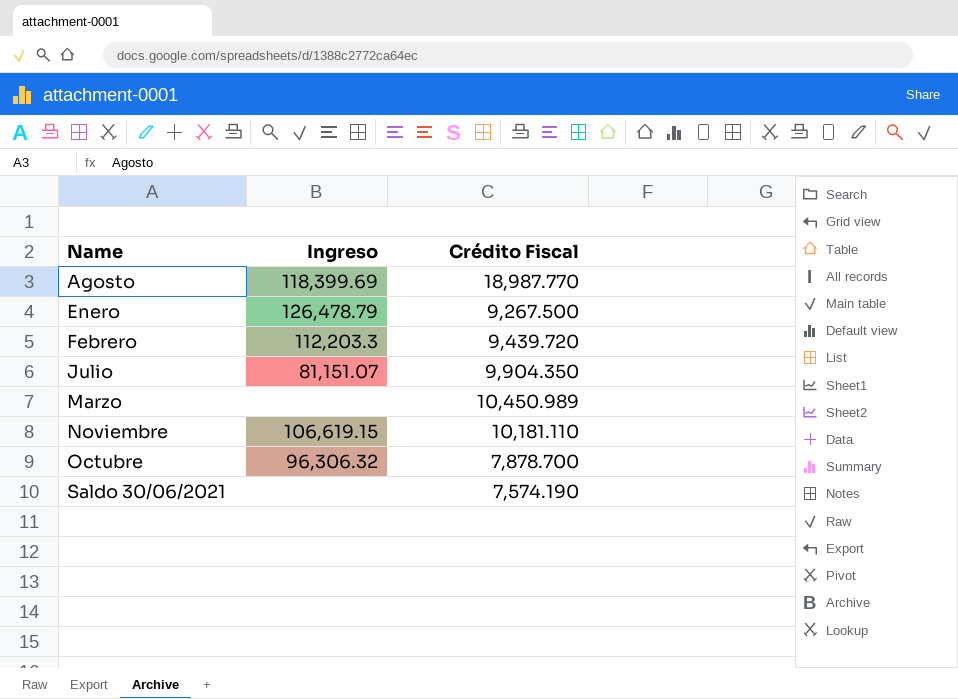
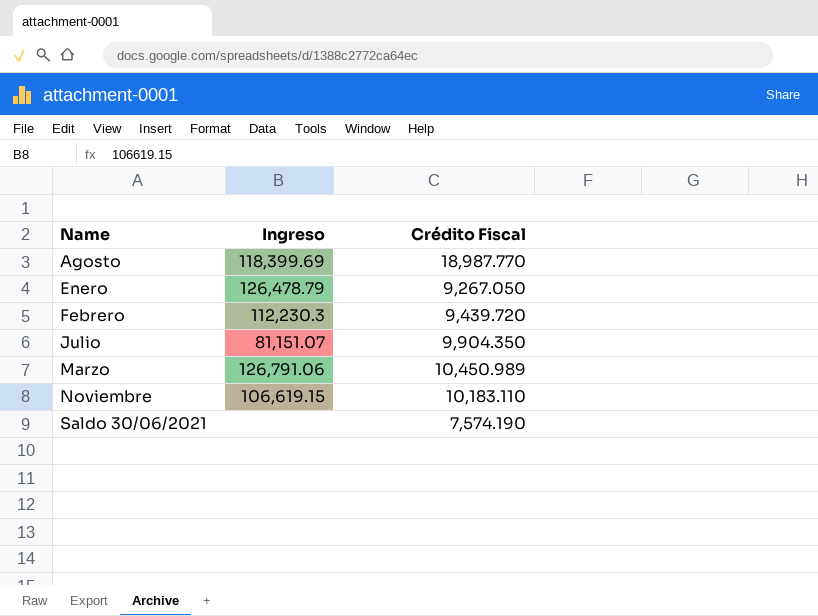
row Octubre: 96,306.32 | 7,878.700 -> none
Enero | Crédito Fiscal: 9,267.500 -> 9,267.050
Febrero | Ingreso: 112,203.3 -> 112,230.3
Marzo | Ingreso: none -> 126,791.06
Noviembre | Crédito Fiscal: 10,181.110 -> 10,183.110

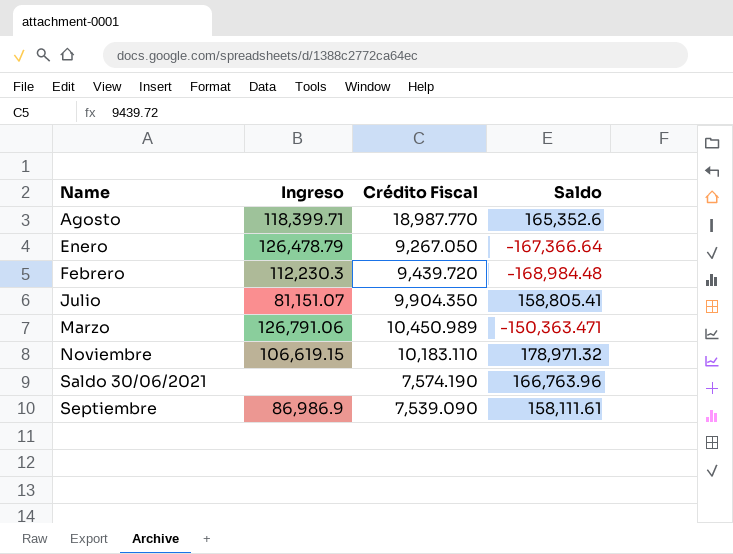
column Saldo | position: none -> 4
Agosto | Ingreso: 118,399.69 -> 118,399.71
row Septiembre: none -> 86,986.9 | 7,539.090 | 158,111.61

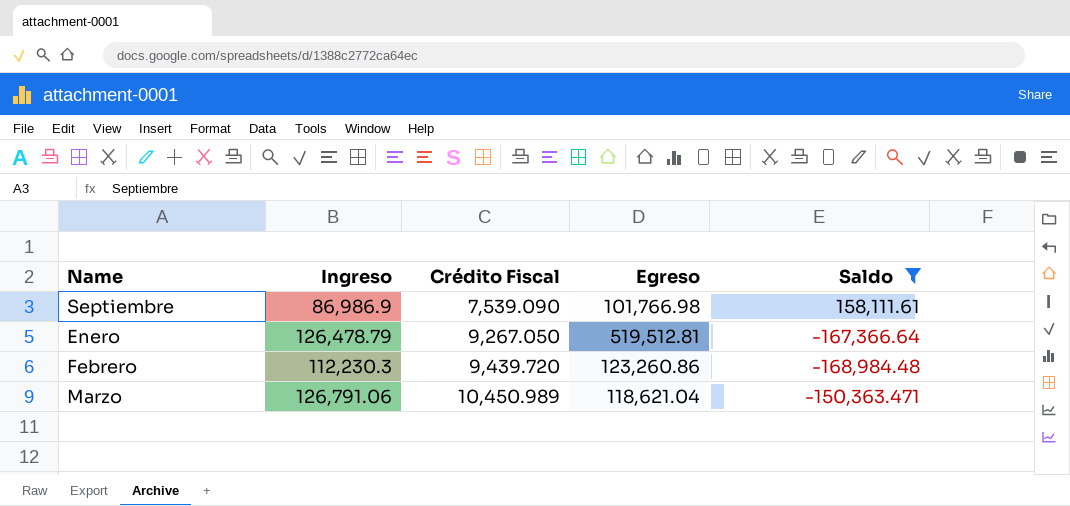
filter: none -> Saldo <= 158,111.61
row order: Name ascending -> Crédito Fiscal ascending
column Egreso | position: none -> 4

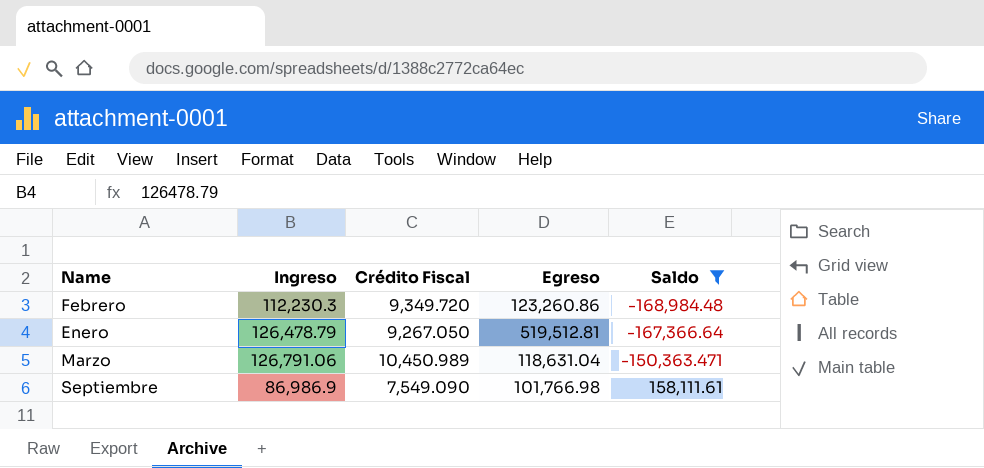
row order: Crédito Fiscal ascending -> Saldo ascending
Febrero | Crédito Fiscal: 9,439.720 -> 9,349.720
Marzo | Egreso: 118,621.04 -> 118,631.04
Septiembre | Crédito Fiscal: 7,539.090 -> 7,549.090

